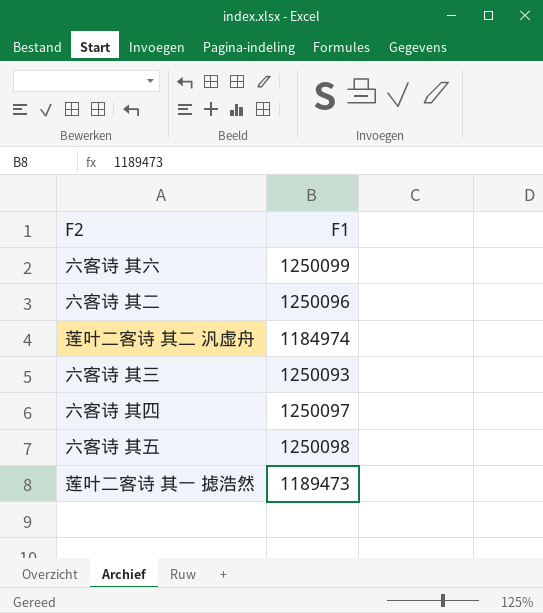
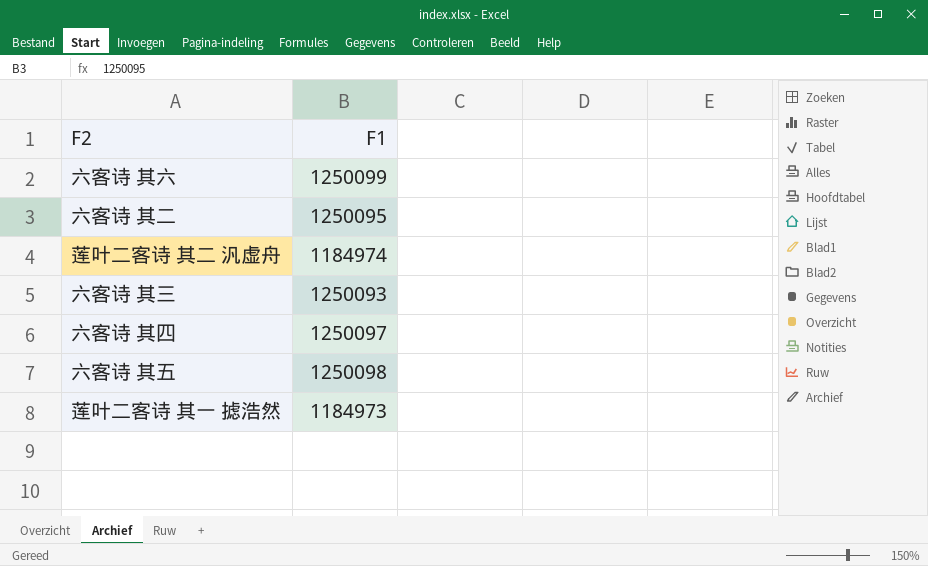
六客诗 其二 | F1: 1250096 -> 1250095
莲叶二客诗 其一 摅浩然 | F1: 1189473 -> 1184973

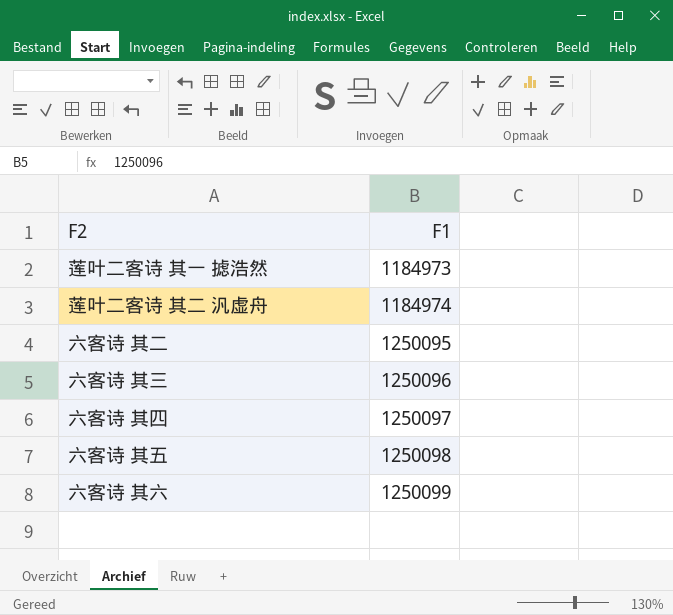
row order: none -> F1 ascending
六客诗 其三 | F1: 1250093 -> 1250096

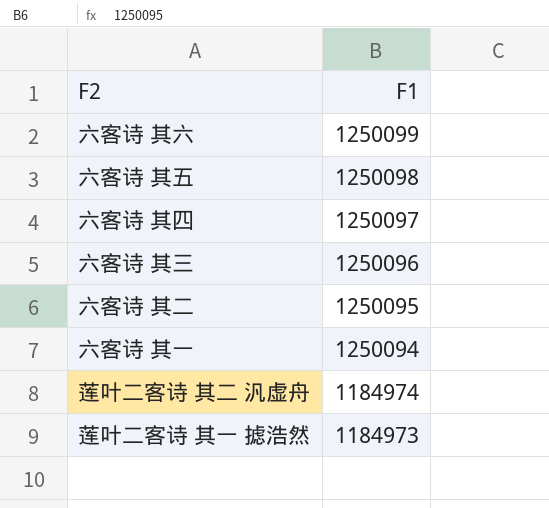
row order: F1 ascending -> F1 descending
row 六客诗 其一: none -> 1250094

